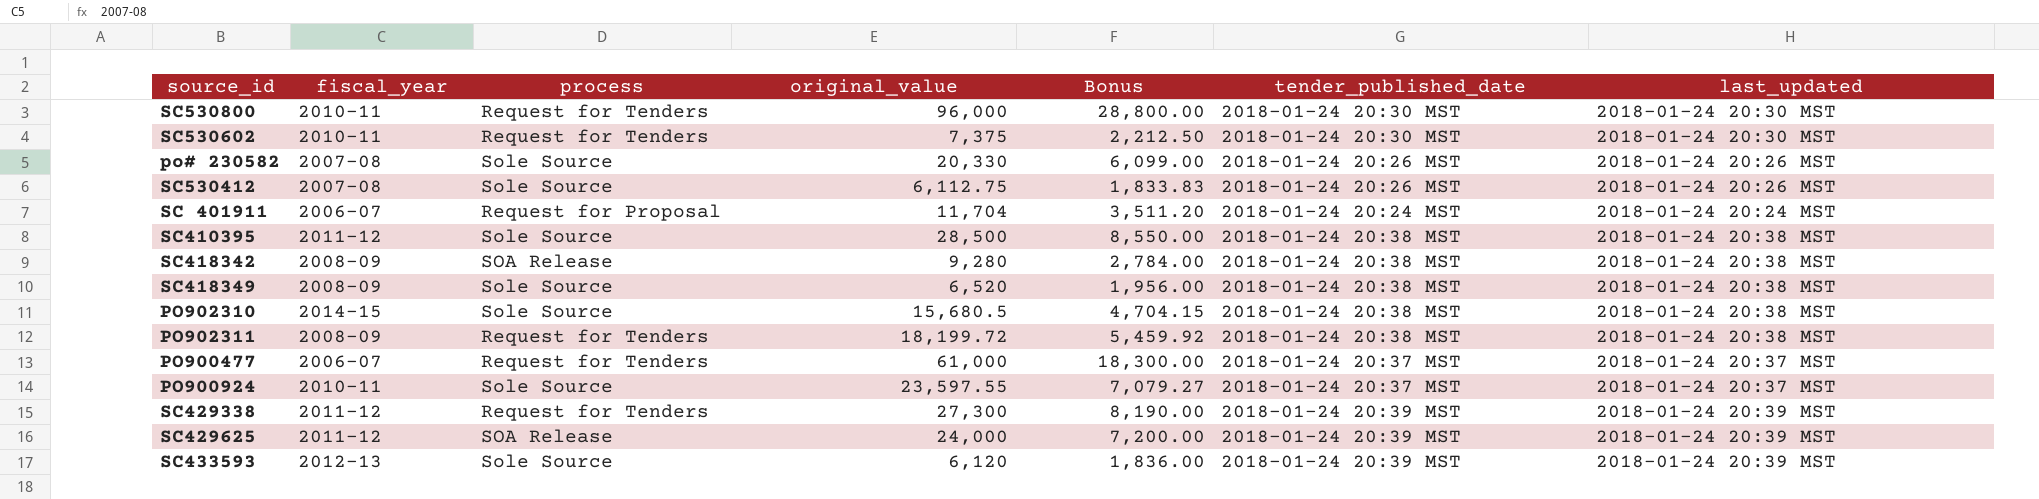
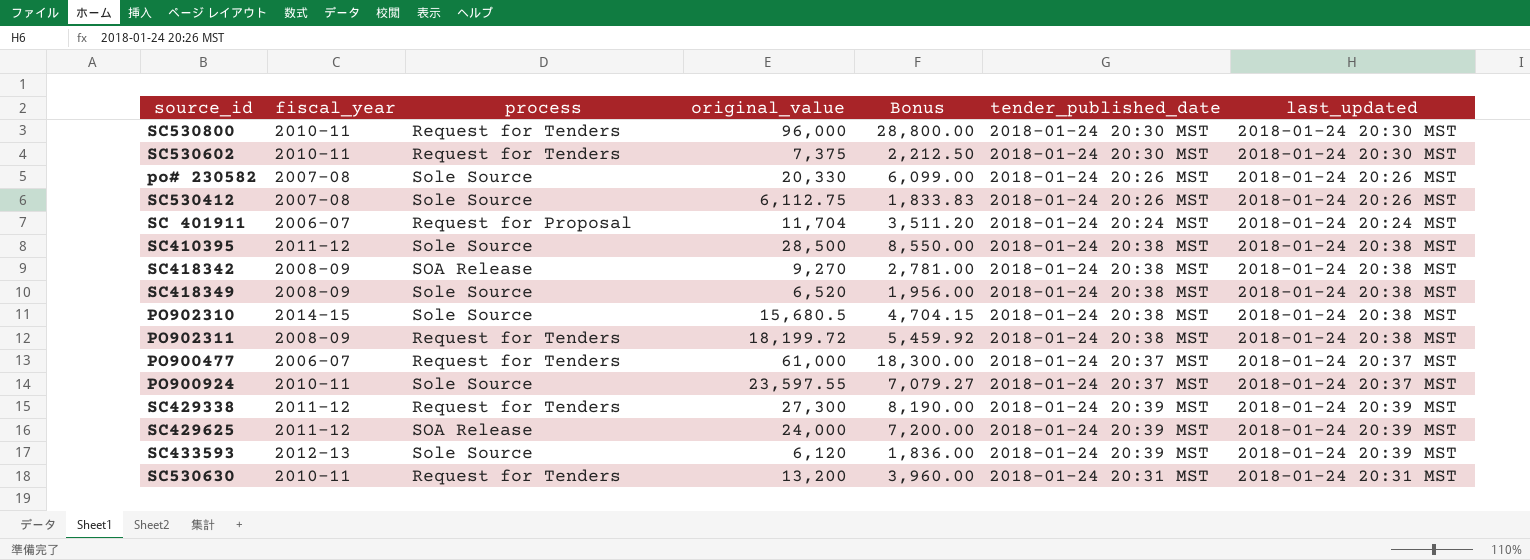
SC418342 | original_value: 9,280 -> 9,270
SC418342 | Bonus: 2,784.00 -> 2,781.00
row SC530630: none -> 2010-11 | Request for Tenders | 13,200 | 3,960.00 | 2018-01-24 20:31 MST | 2018-01-24 20:31 MST

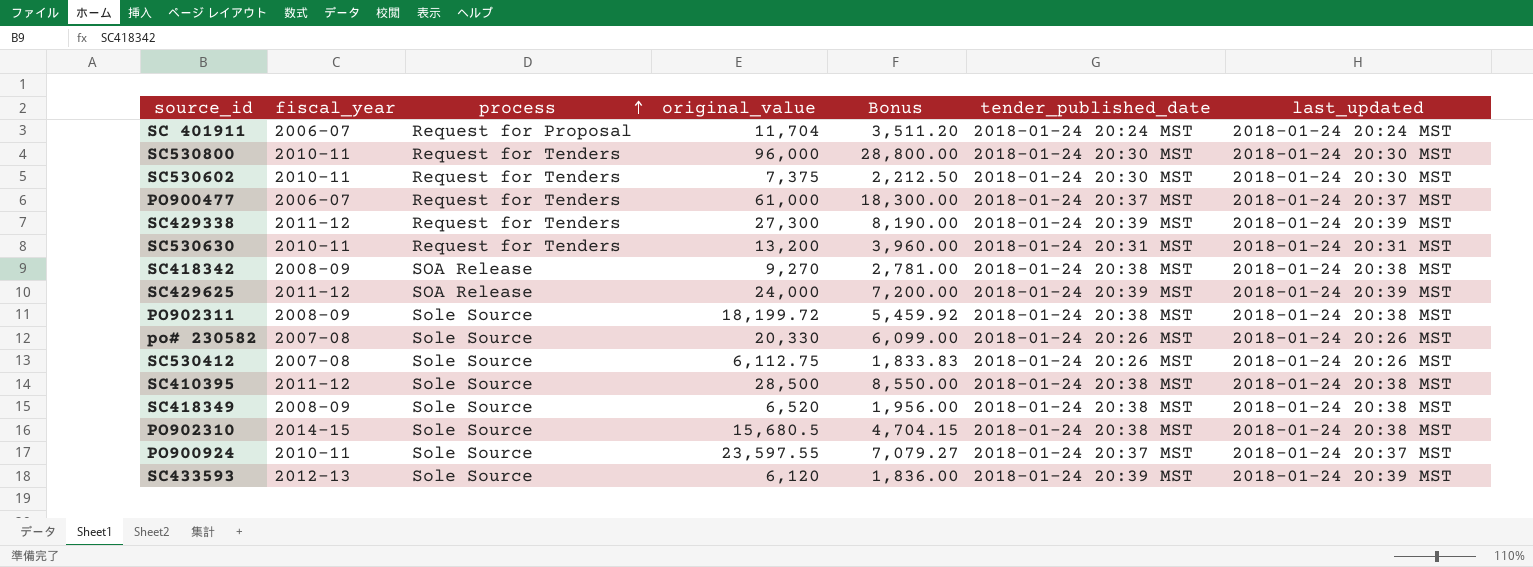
row order: none -> process ascending
PO902311 | process: Request for Tenders -> Sole Source

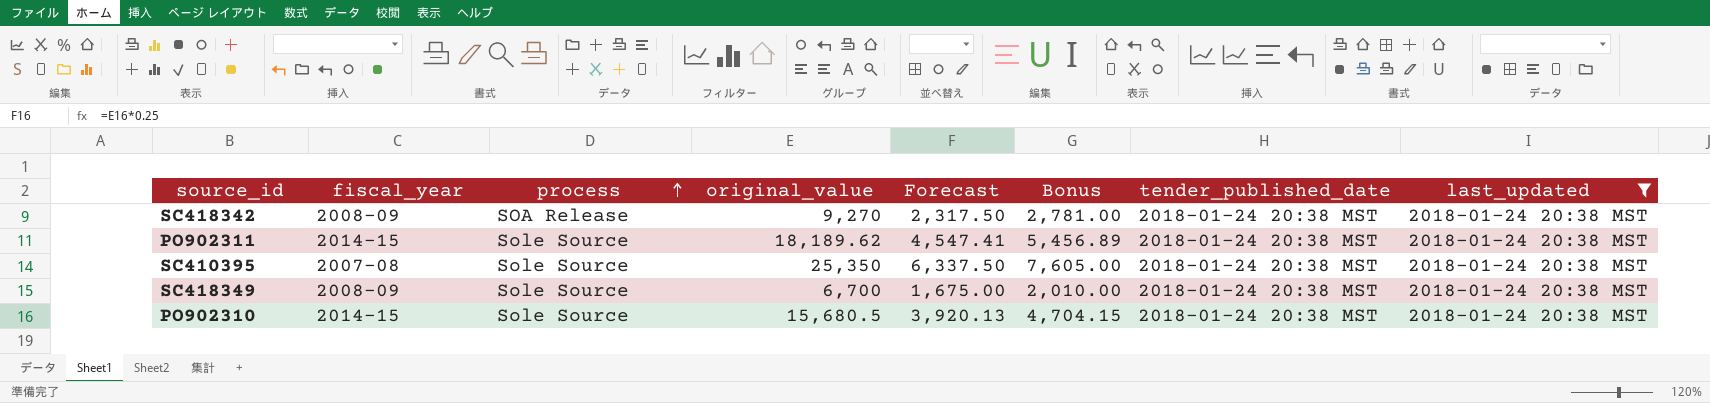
filter: none -> last_updated = 2018-01-24 20:38 MST
column Forecast | formula: none -> [original_value] * 0.25
PO902311 | fiscal_year: 2008-09 -> 2014-15
PO902311 | original_value: 18,199.72 -> 18,189.62
PO902311 | Bonus: 5,459.92 -> 5,456.89
SC410395 | fiscal_year: 2011-12 -> 2007-08
SC410395 | original_value: 28,500 -> 25,350
SC410395 | Bonus: 8,550.00 -> 7,605.00
SC418349 | original_value: 6,520 -> 6,700
SC418349 | Bonus: 1,956.00 -> 2,010.00

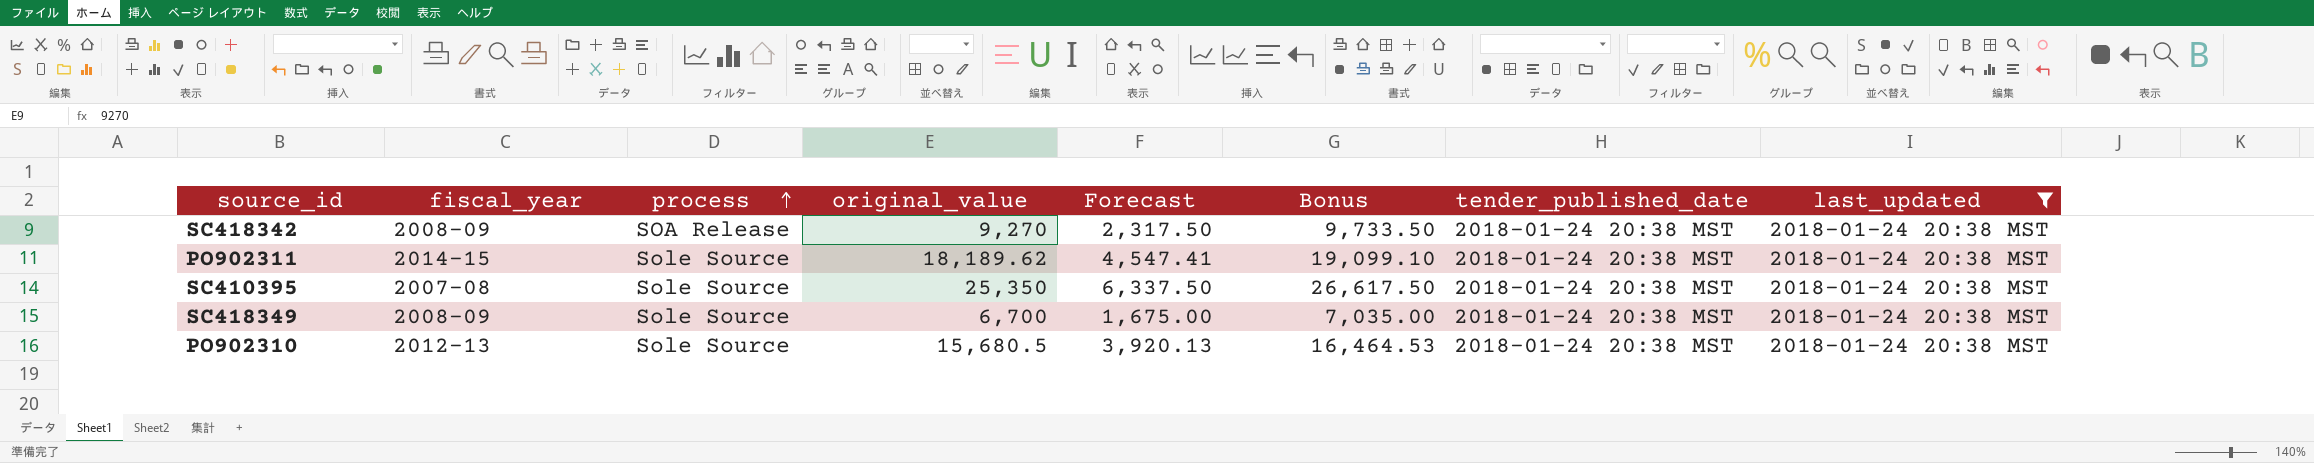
column Bonus | formula: [original_value] * 0.3 -> [original_value] * 1.05
PO902310 | fiscal_year: 2014-15 -> 2012-13

